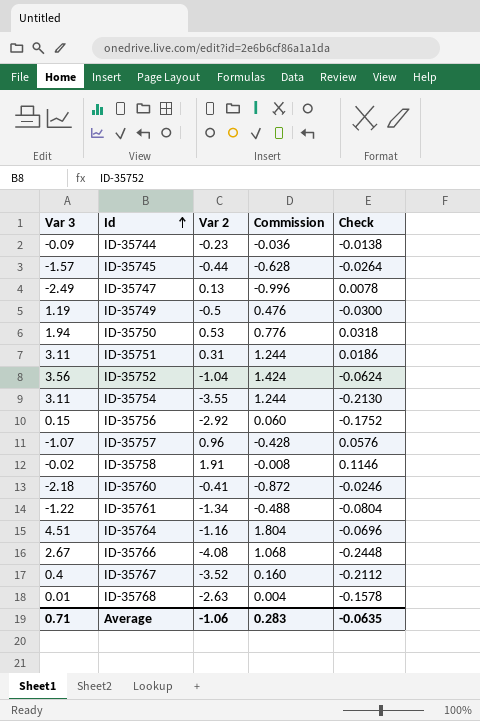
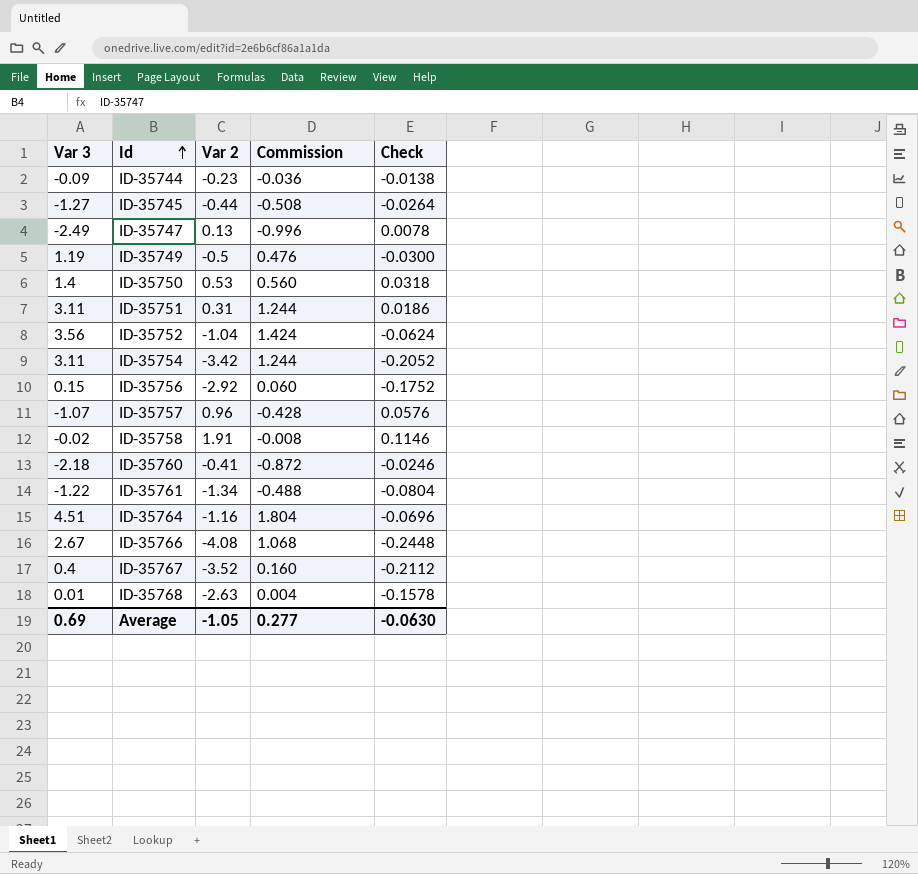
ID-35745 | Var 3: -1.57 -> -1.27
ID-35745 | Commission: -0.628 -> -0.508
ID-35750 | Var 3: 1.94 -> 1.4
ID-35750 | Commission: 0.776 -> 0.560
ID-35754 | Var 2: -3.55 -> -3.42
ID-35754 | Check: -0.2130 -> -0.2052
Average | Var 3: 0.71 -> 0.69
Average | Var 2: -1.06 -> -1.05
Average | Commission: 0.283 -> 0.277
Average | Check: -0.0635 -> -0.0630

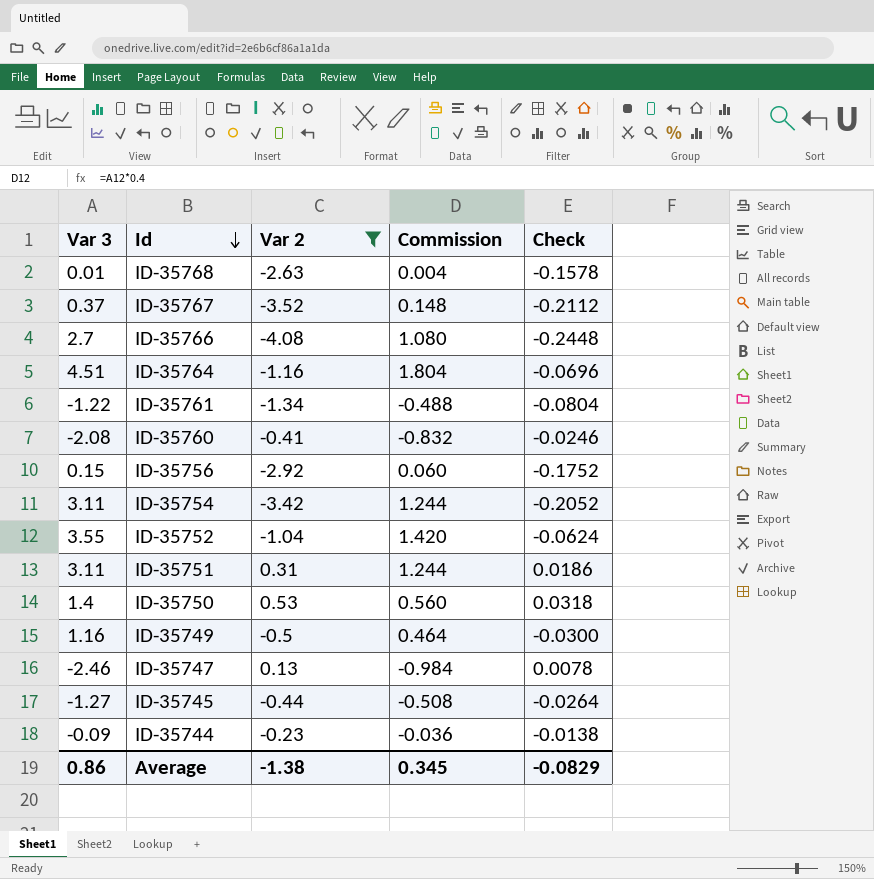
filter: none -> Var 2 <= 0.53
row order: Id ascending -> Id descending
ID-35767 | Var 3: 0.4 -> 0.37
ID-35767 | Commission: 0.160 -> 0.148
ID-35766 | Var 3: 2.67 -> 2.7
ID-35766 | Commission: 1.068 -> 1.080
ID-35760 | Var 3: -2.18 -> -2.08
ID-35760 | Commission: -0.872 -> -0.832
ID-35752 | Var 3: 3.56 -> 3.55
ID-35752 | Commission: 1.424 -> 1.420
ID-35749 | Var 3: 1.19 -> 1.16
ID-35749 | Commission: 0.476 -> 0.464
ID-35747 | Var 3: -2.49 -> -2.46
ID-35747 | Commission: -0.996 -> -0.984
Average | Var 3: 0.69 -> 0.86
Average | Var 2: -1.05 -> -1.38
Average | Commission: 0.277 -> 0.345
Average | Check: -0.0630 -> -0.0829

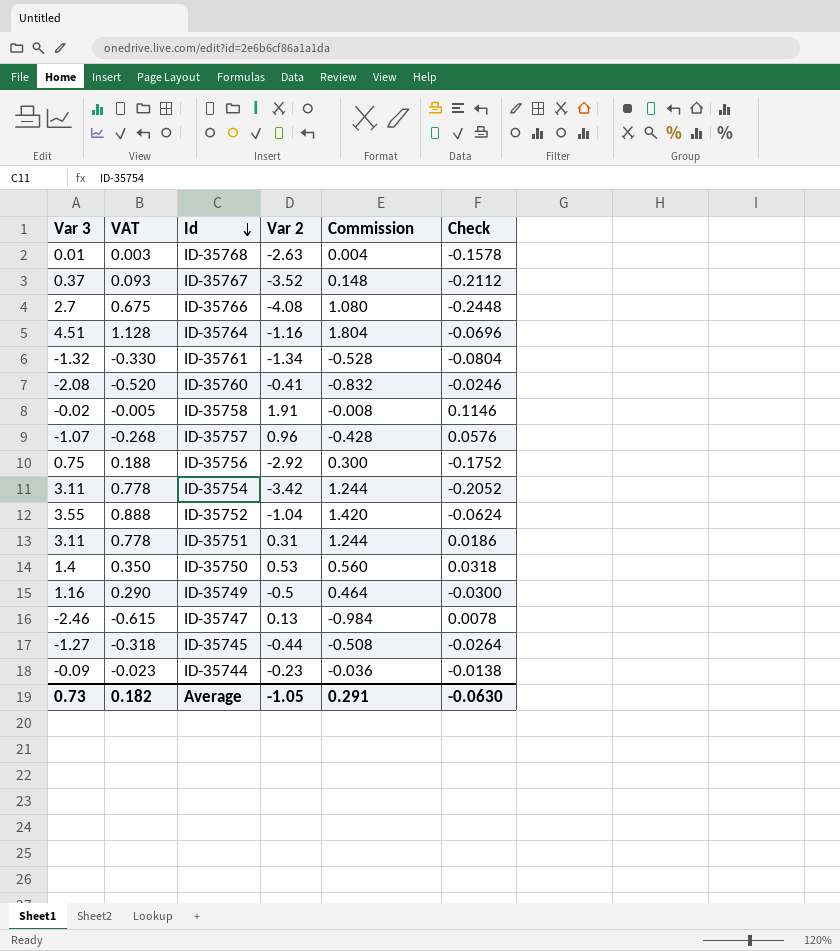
filter: Var 2 <= 0.53 -> none
column VAT | formula: none -> [Var 3] * 0.25
ID-35761 | Var 3: -1.22 -> -1.32
ID-35761 | Commission: -0.488 -> -0.528
ID-35756 | Var 3: 0.15 -> 0.75
ID-35756 | Commission: 0.060 -> 0.300
Average | Var 3: 0.86 -> 0.73
Average | Var 2: -1.38 -> -1.05
Average | Commission: 0.345 -> 0.291
Average | Check: -0.0829 -> -0.0630

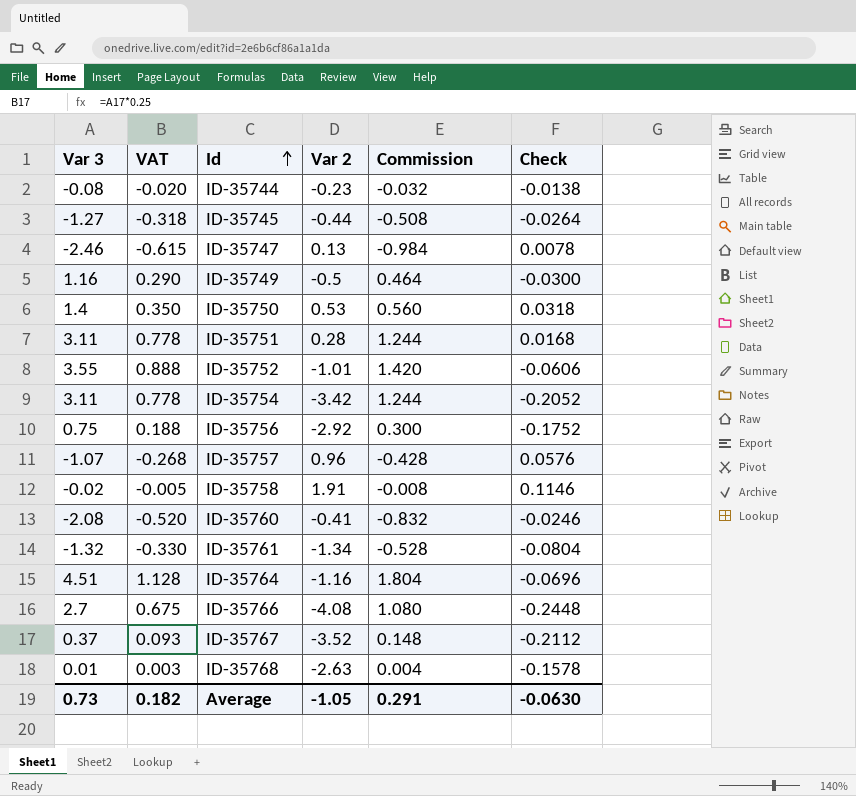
row order: Id descending -> Id ascending
ID-35744 | Var 3: -0.09 -> -0.08
ID-35744 | VAT: -0.023 -> -0.020
ID-35744 | Commission: -0.036 -> -0.032
ID-35751 | Var 2: 0.31 -> 0.28
ID-35751 | Check: 0.0186 -> 0.0168
ID-35752 | Var 2: -1.04 -> -1.01
ID-35752 | Check: -0.0624 -> -0.0606

